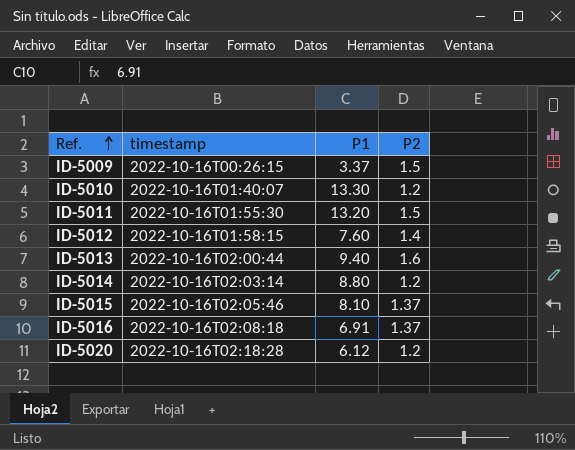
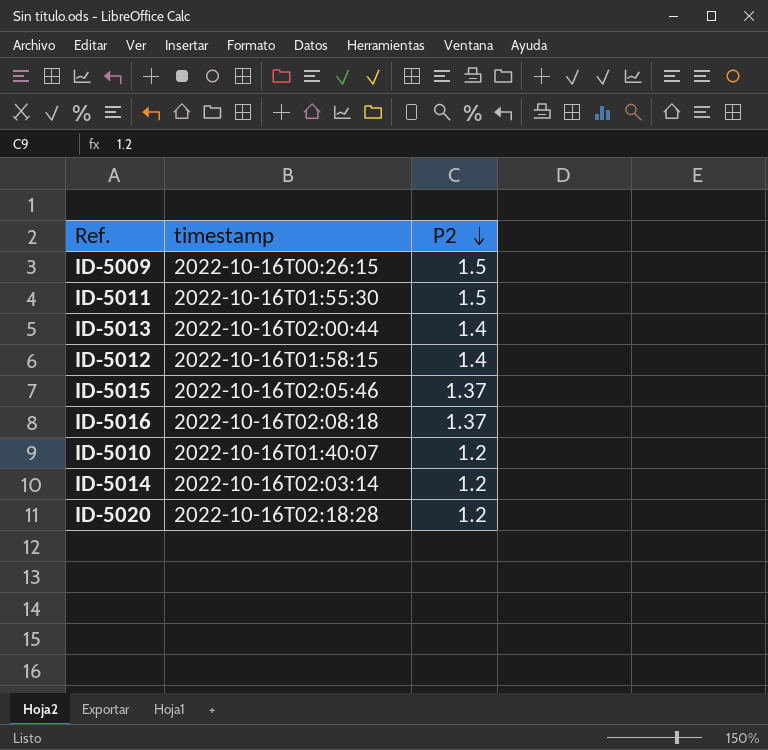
row order: Ref. ascending -> P2 descending
column P1 | position: 3 -> none
ID-5013 | P2: 1.6 -> 1.4

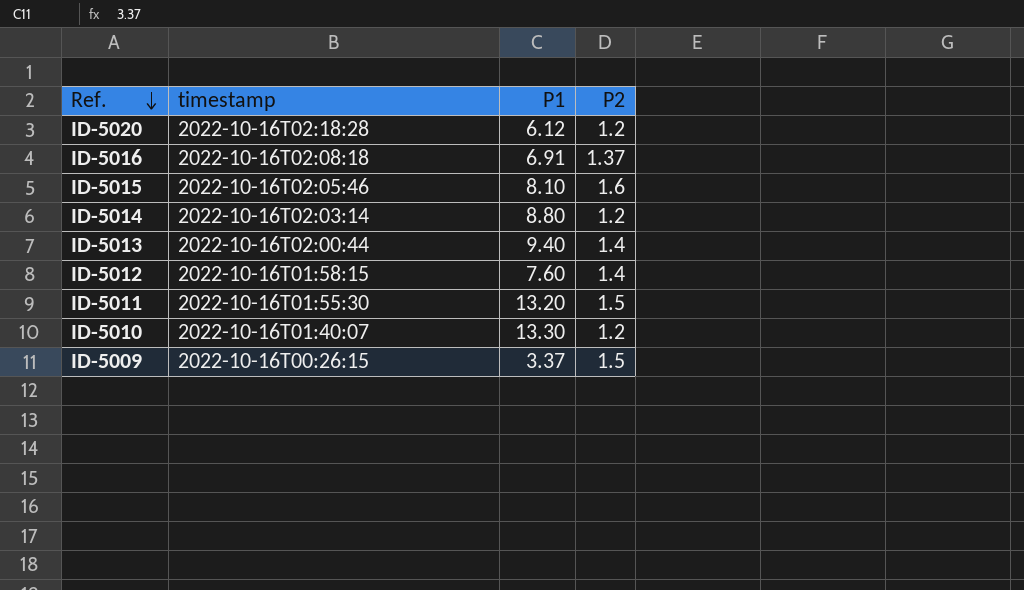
row order: P2 descending -> Ref. descending
column P1 | position: none -> 3
ID-5015 | P2: 1.37 -> 1.6

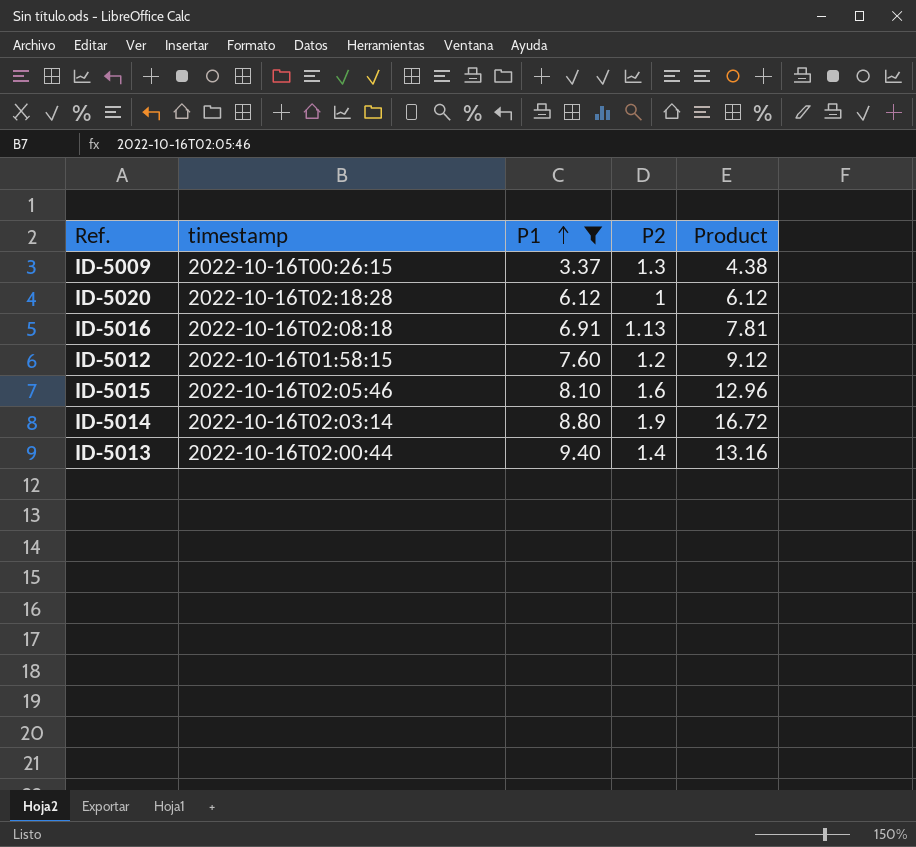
filter: none -> P1 <= 9.40
row order: Ref. descending -> P1 ascending
column Product | formula: none -> [P1] * [P2]
ID-5009 | P2: 1.5 -> 1.3
ID-5020 | P2: 1.2 -> 1
ID-5016 | P2: 1.37 -> 1.13
ID-5012 | P2: 1.4 -> 1.2
ID-5014 | P2: 1.2 -> 1.9

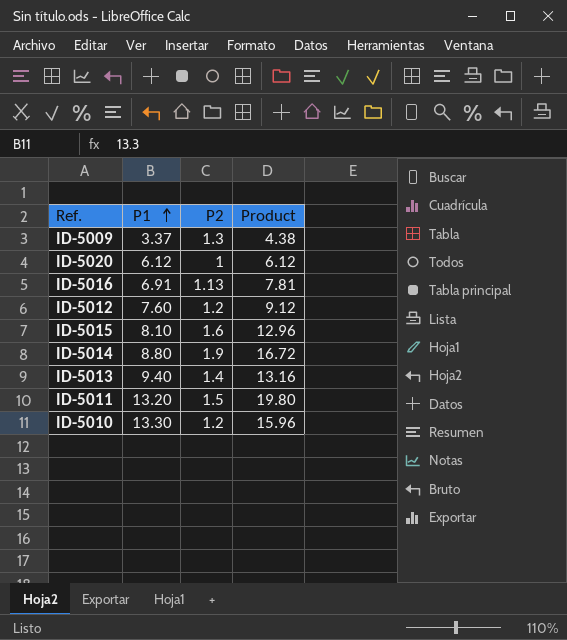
filter: P1 <= 9.40 -> none
column timestamp | position: 2 -> none

